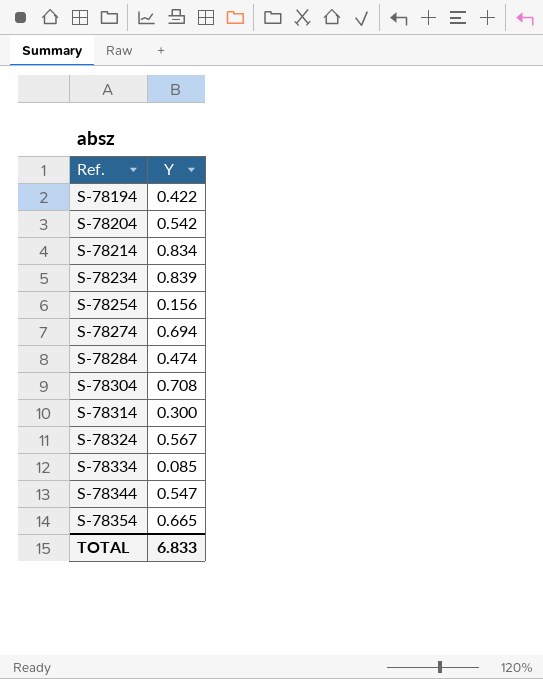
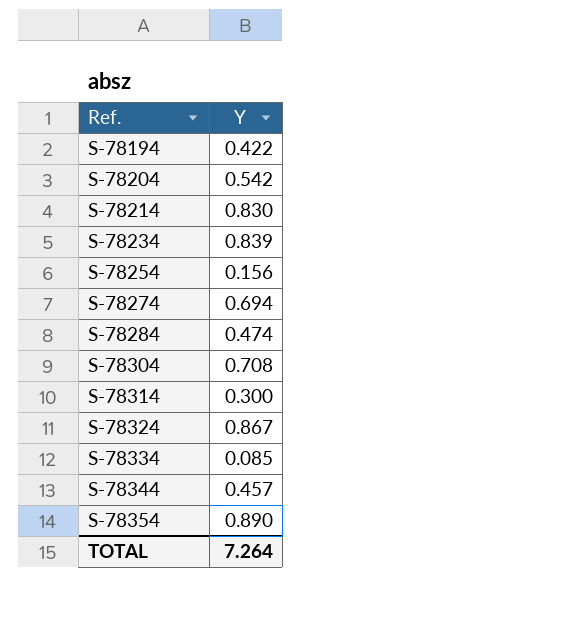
S-78214 | Y: 0.834 -> 0.830
S-78324 | Y: 0.567 -> 0.867
S-78344 | Y: 0.547 -> 0.457
S-78354 | Y: 0.665 -> 0.890
TOTAL | Y: 6.833 -> 7.264

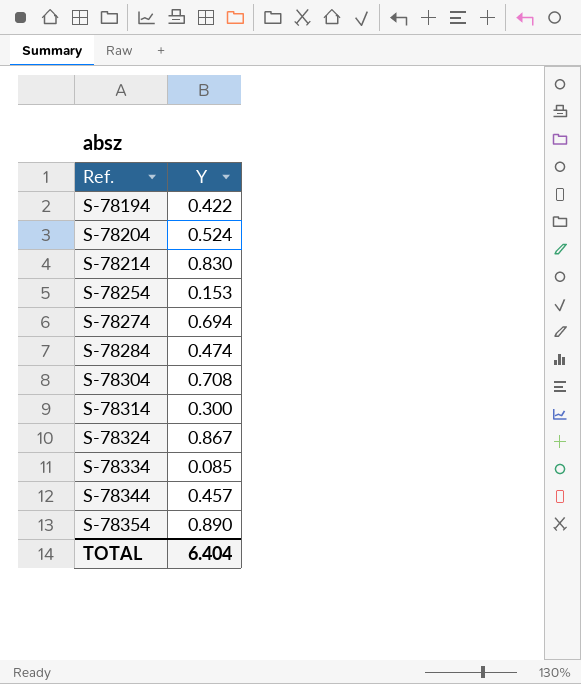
row S-78234: 0.839 -> none
S-78204 | Y: 0.542 -> 0.524
S-78254 | Y: 0.156 -> 0.153
TOTAL | Y: 7.264 -> 6.404

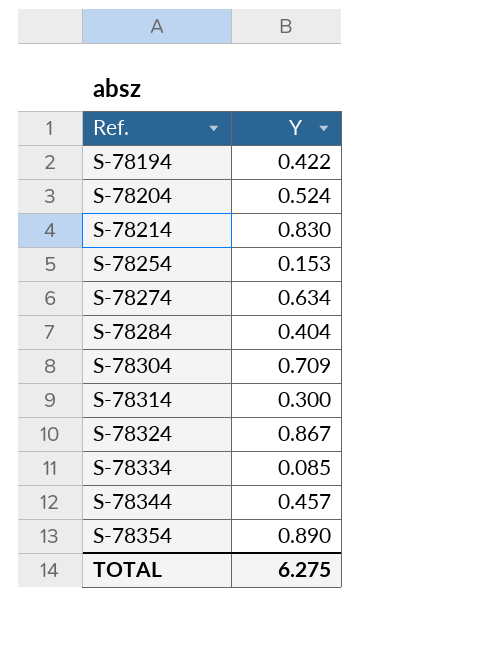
S-78274 | Y: 0.694 -> 0.634
S-78284 | Y: 0.474 -> 0.404
S-78304 | Y: 0.708 -> 0.709
TOTAL | Y: 6.404 -> 6.275

